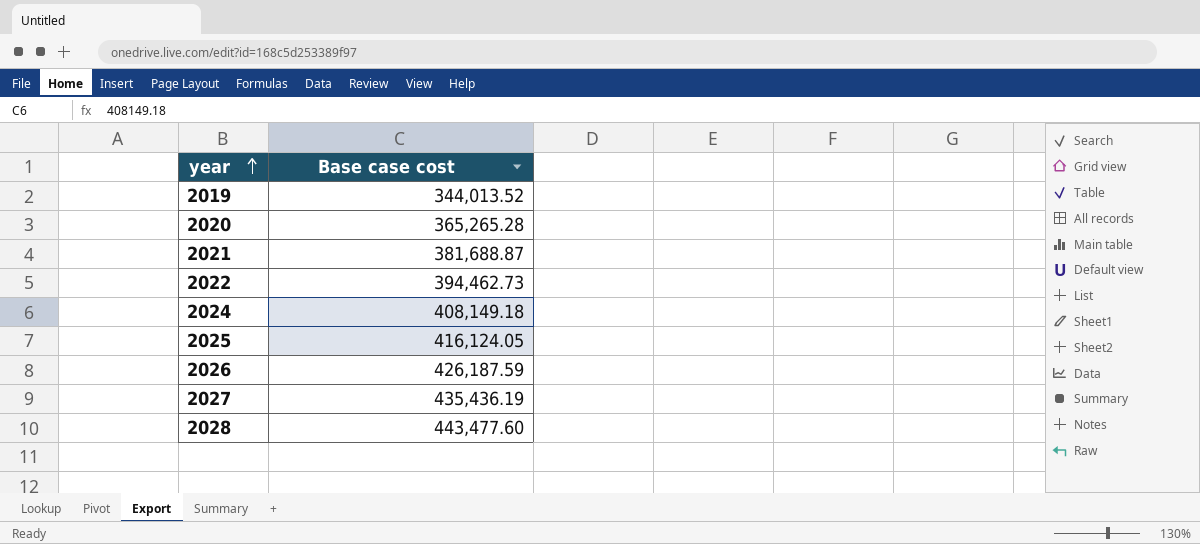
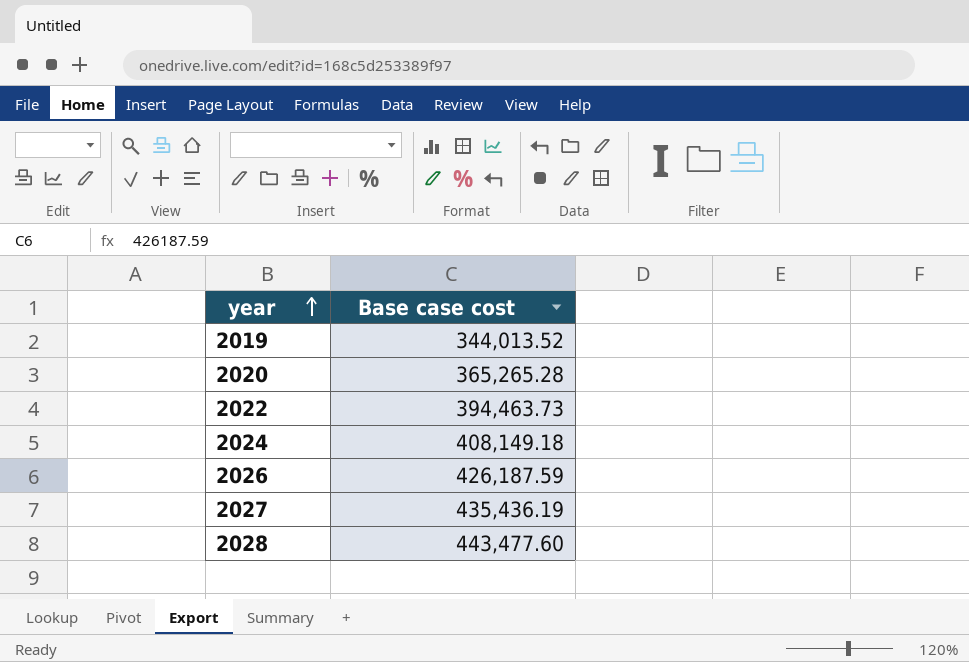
row 2021: 381,688.87 -> none
row 2025: 416,124.05 -> none
2022 | Base case cost: 394,462.73 -> 394,463.73

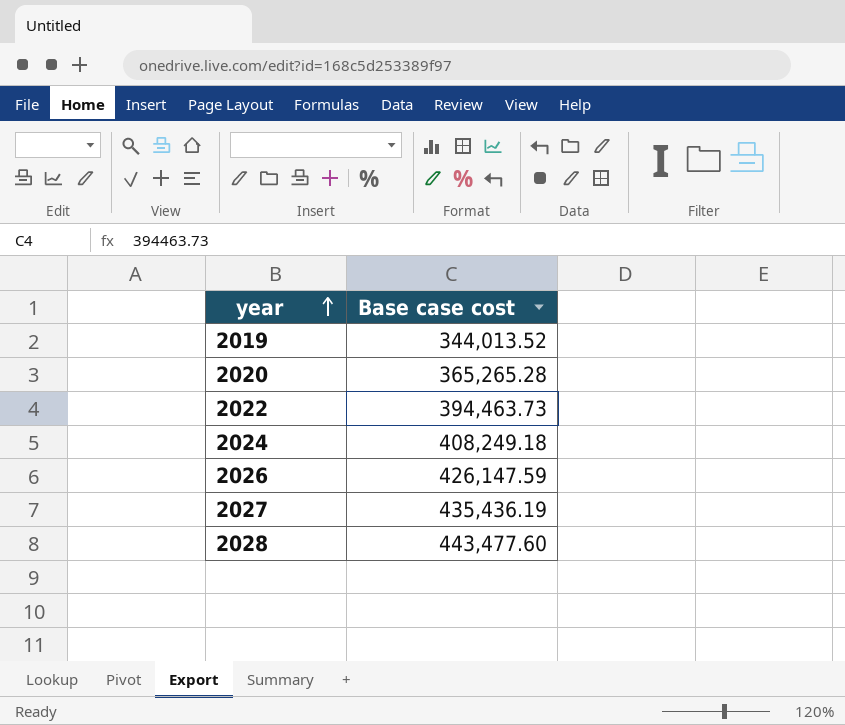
2024 | Base case cost: 408,149.18 -> 408,249.18
2026 | Base case cost: 426,187.59 -> 426,147.59

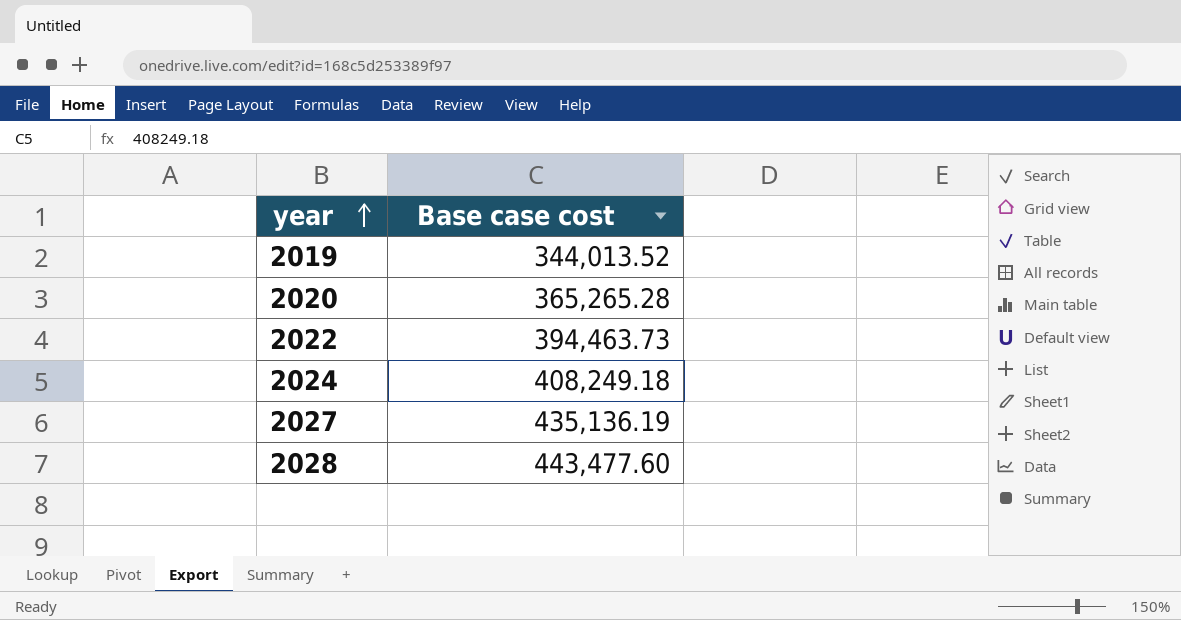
row 2026: 426,147.59 -> none
2027 | Base case cost: 435,436.19 -> 435,136.19

